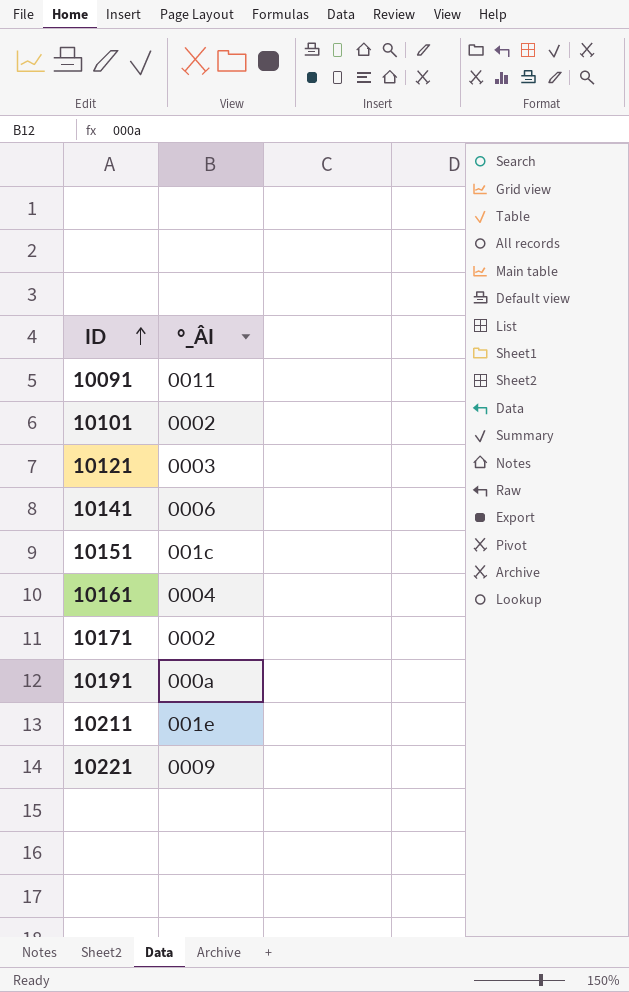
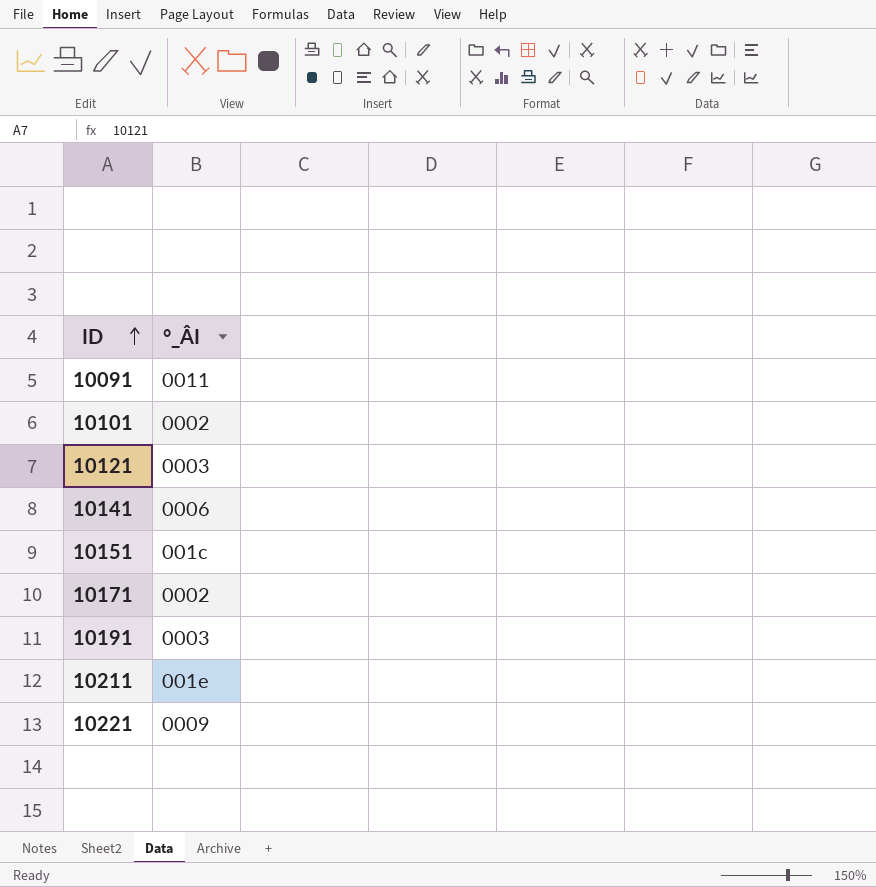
row 10161: 0004 -> none
10191 | °_ÂI: 000a -> 0003

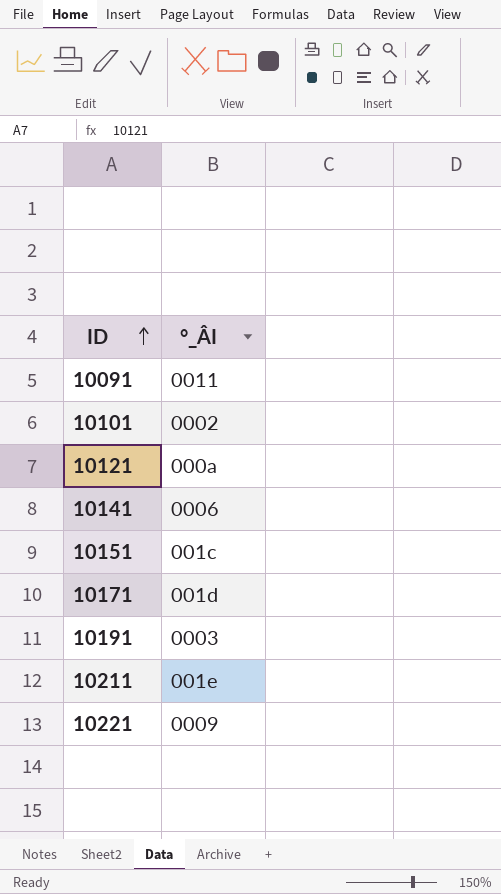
10121 | °_ÂI: 0003 -> 000a
10171 | °_ÂI: 0002 -> 001d

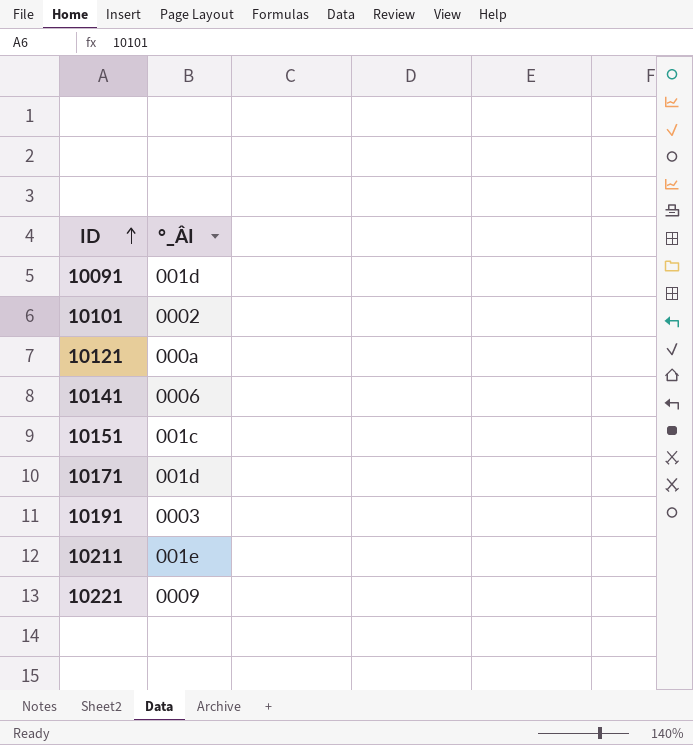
10091 | °_ÂI: 0011 -> 001d

